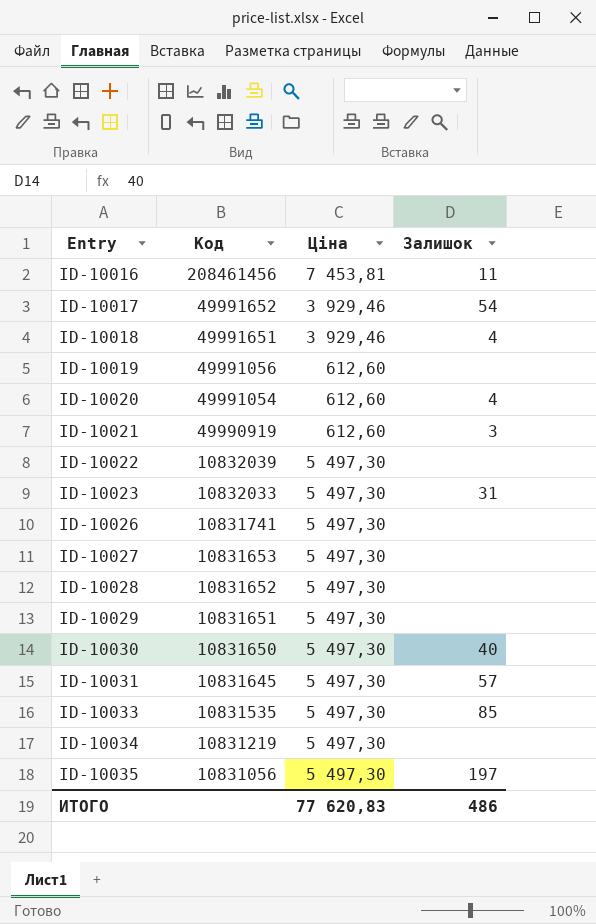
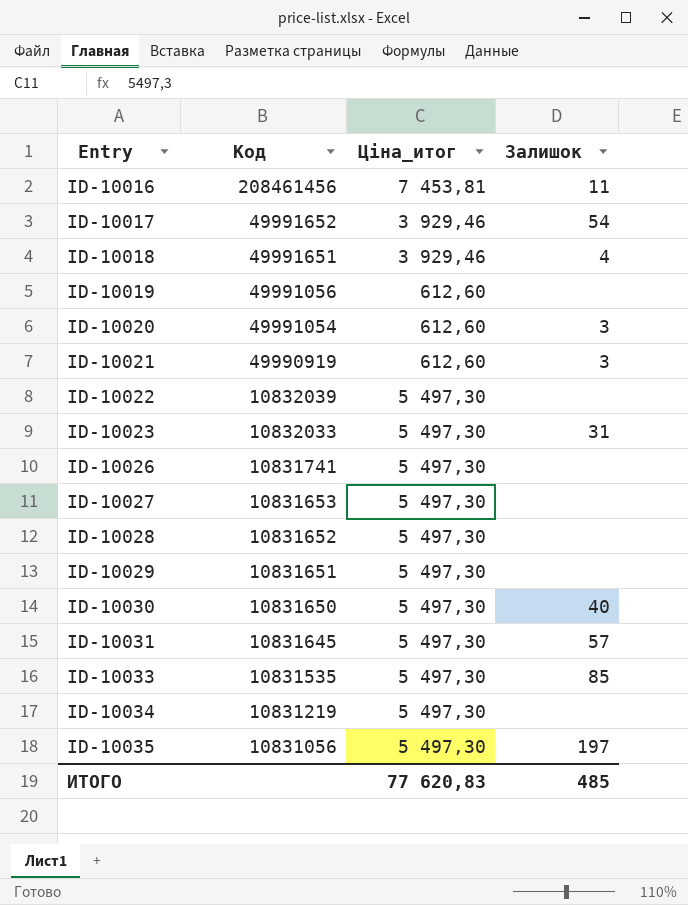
column name: Ціна -> Ціна_итог
ID-10020 | Залишок: 4 -> 3
ИТОГО | Залишок: 486 -> 485

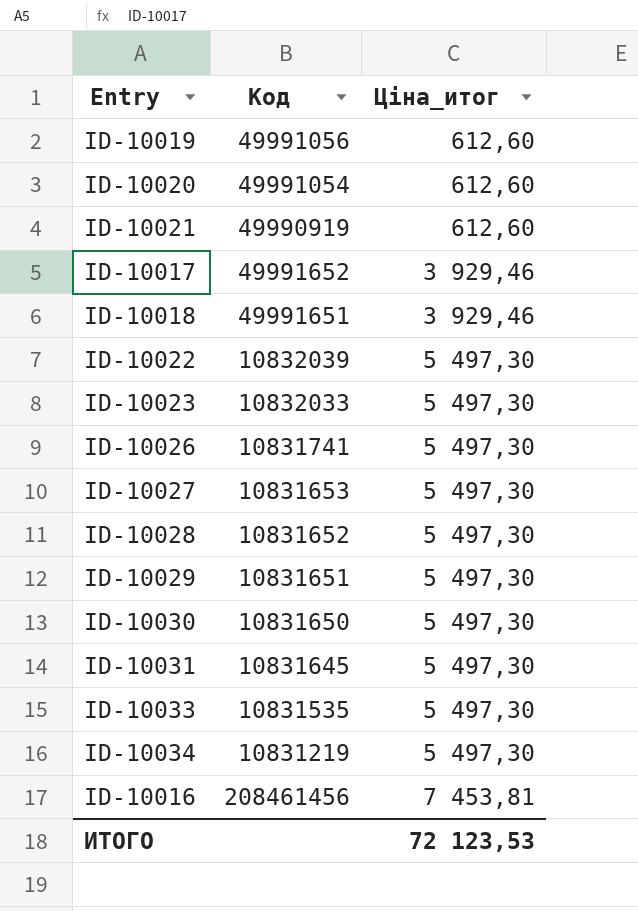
row order: Entry ascending -> Ціна_итог ascending
column Залишок | position: 4 -> none
row ID-10035: 10831056 | 5 497,30 | 197 -> none
ИТОГО | Ціна_итог: 77 620,83 -> 72 123,53

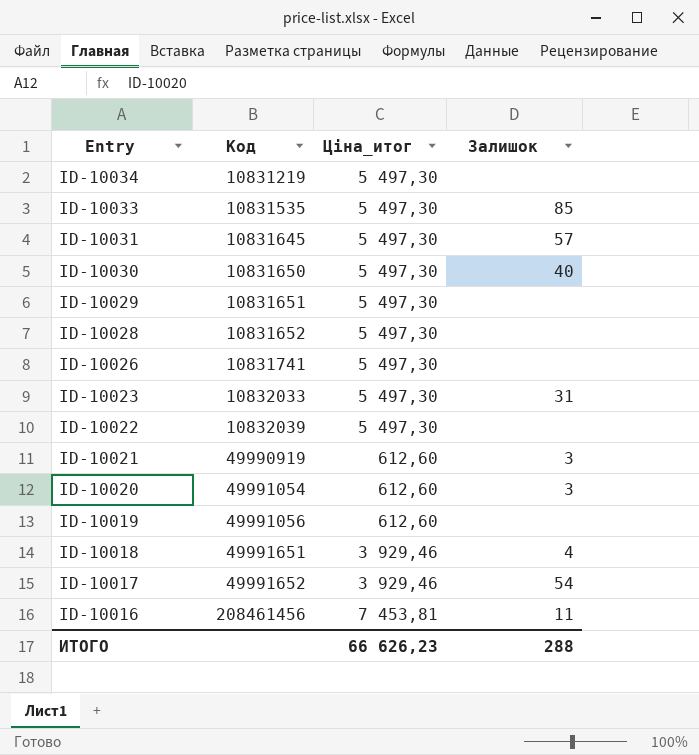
row order: Ціна_итог ascending -> Entry descending
column Залишок | position: none -> 4
row ID-10027: 10831653 | 5 497,30 -> none
ИТОГО | Ціна_итог: 72 123,53 -> 66 626,23

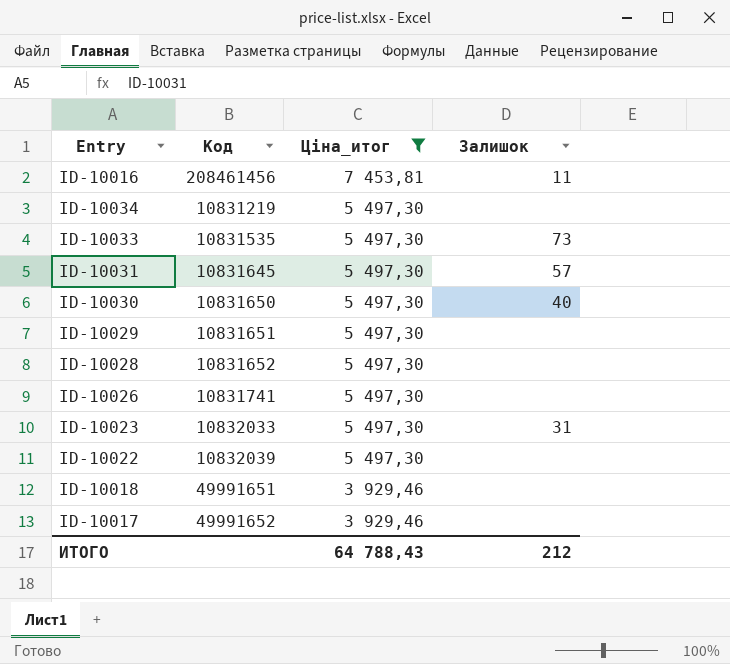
filter: none -> Ціна_итог != 612,60
row order: Entry descending -> Ціна_итог descending
ID-10033 | Залишок: 85 -> 73
ID-10018 | Залишок: 4 -> none
ID-10017 | Залишок: 54 -> none
ИТОГО | Ціна_итог: 66 626,23 -> 64 788,43
ИТОГО | Залишок: 288 -> 212

